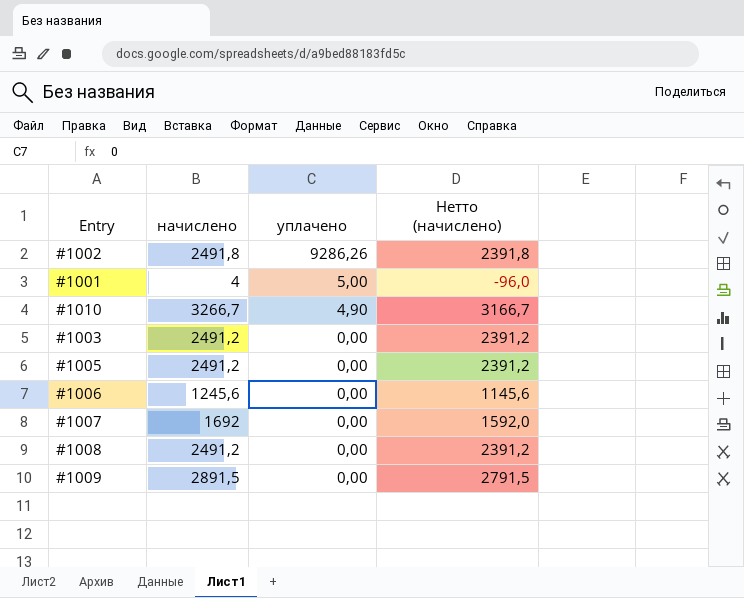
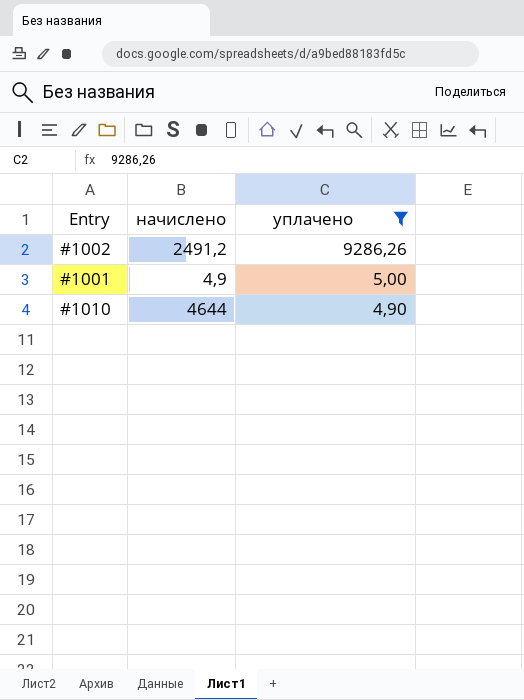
filter: none -> уплачено != 0,00
column Нетто (начислено) | formula: [начислено] - 100 -> none
#1002 | начислено: 2491,8 -> 2491,2
#1001 | начислено: 4 -> 4,9
#1010 | начислено: 3266,7 -> 4644

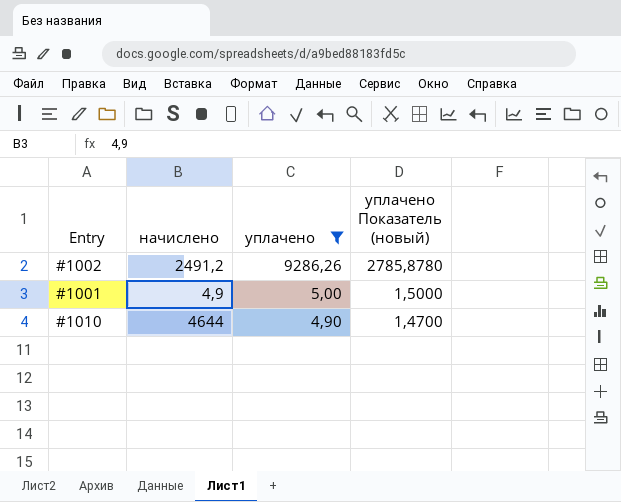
column уплачено Показатель (новый) | formula: none -> [уплачено] * 0,3

